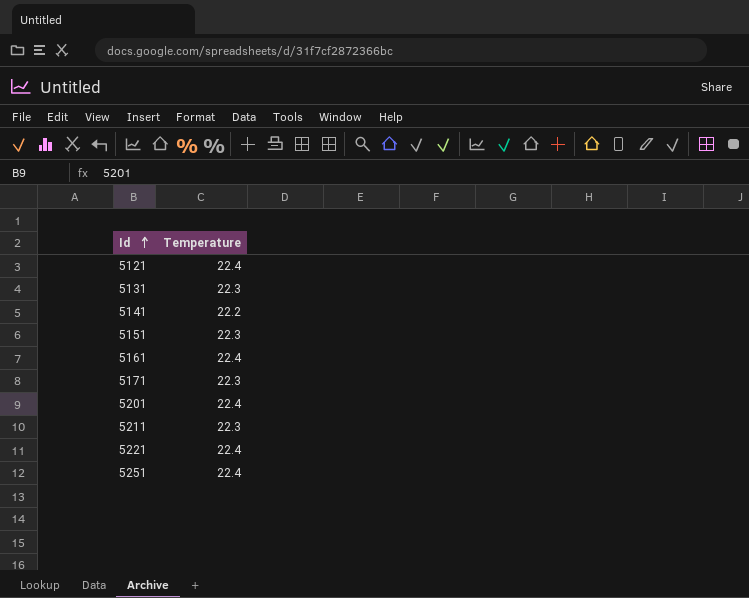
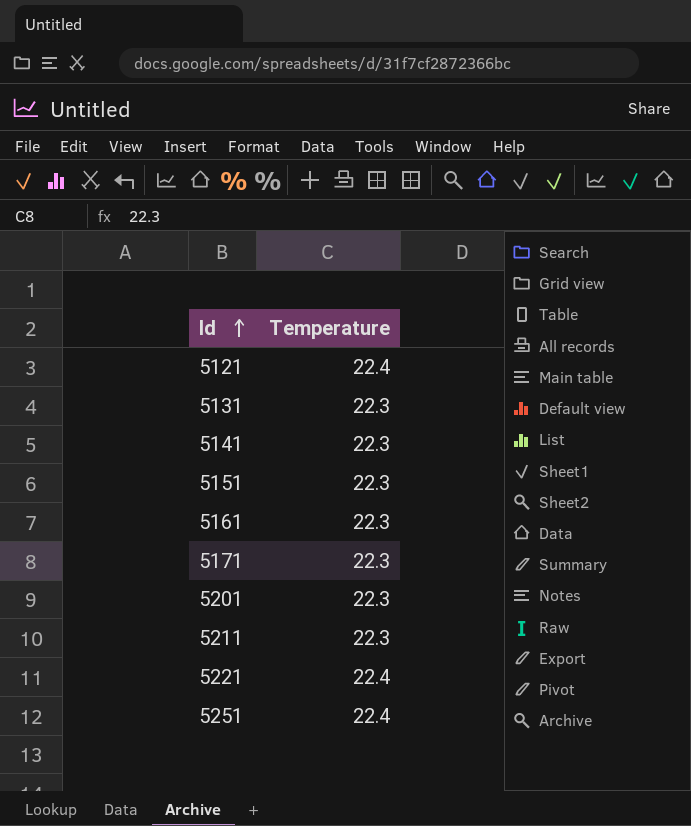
5141 | Temperature: 22.2 -> 22.3
5161 | Temperature: 22.4 -> 22.3
5201 | Temperature: 22.4 -> 22.3

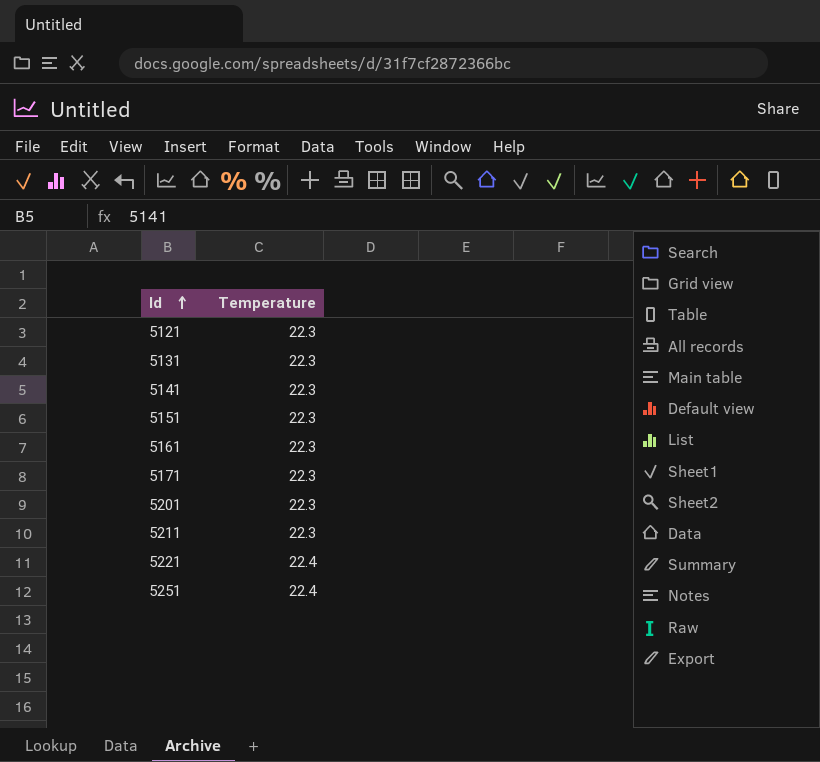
5121 | Temperature: 22.4 -> 22.3

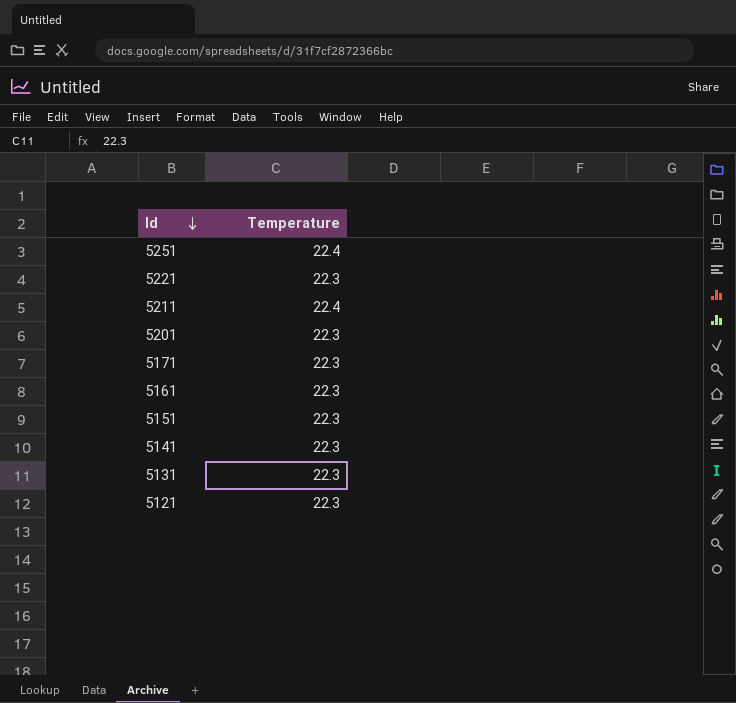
row order: Id ascending -> Id descending
5221 | Temperature: 22.4 -> 22.3
5211 | Temperature: 22.3 -> 22.4

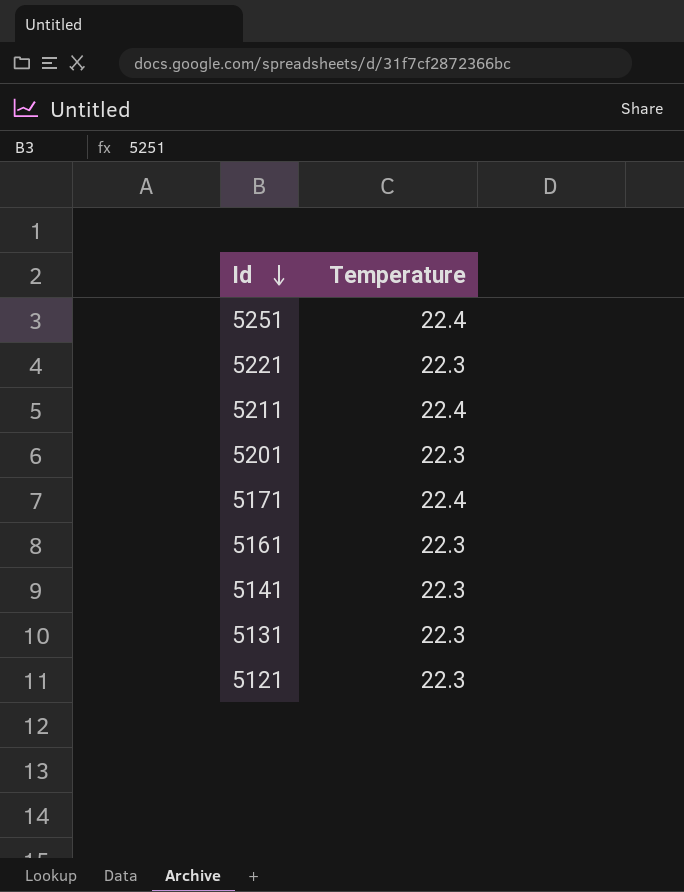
row 5151: 22.3 -> none
5171 | Temperature: 22.3 -> 22.4

